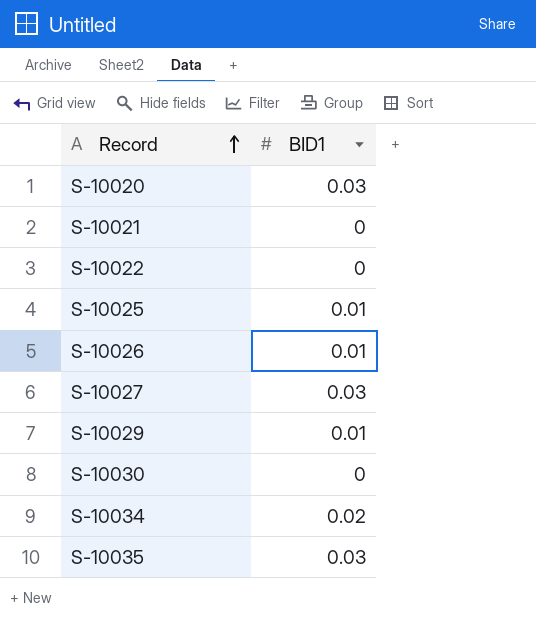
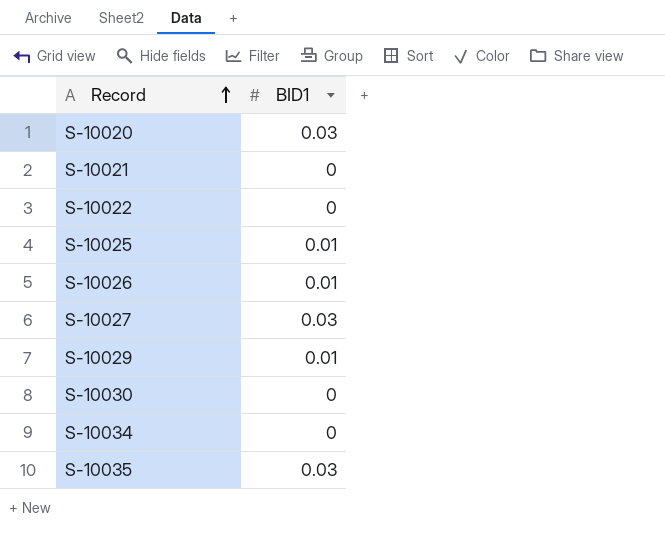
S-10034 | BID1: 0.02 -> 0

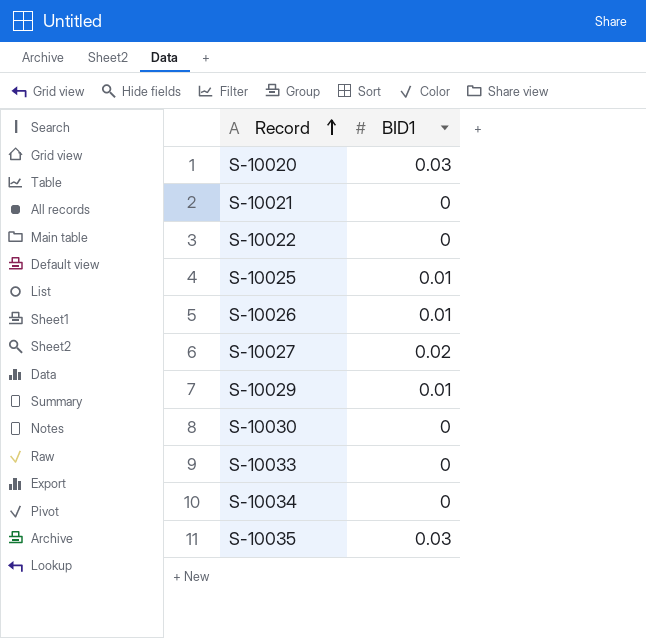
S-10027 | BID1: 0.03 -> 0.02
row S-10033: none -> 0

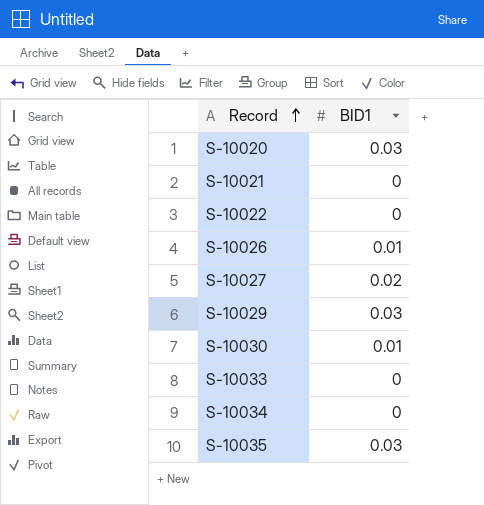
row S-10025: 0.01 -> none
S-10029 | BID1: 0.01 -> 0.03
S-10030 | BID1: 0 -> 0.01

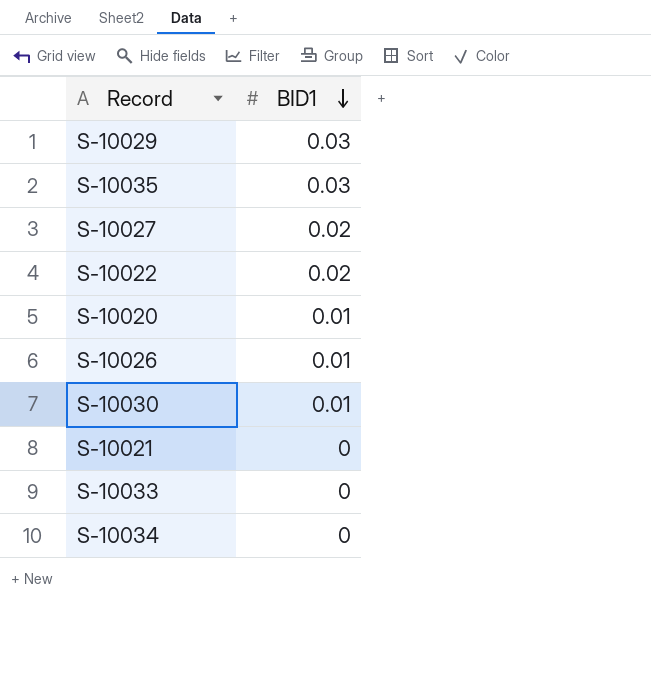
row order: Record ascending -> BID1 descending
S-10022 | BID1: 0 -> 0.02
S-10020 | BID1: 0.03 -> 0.01

